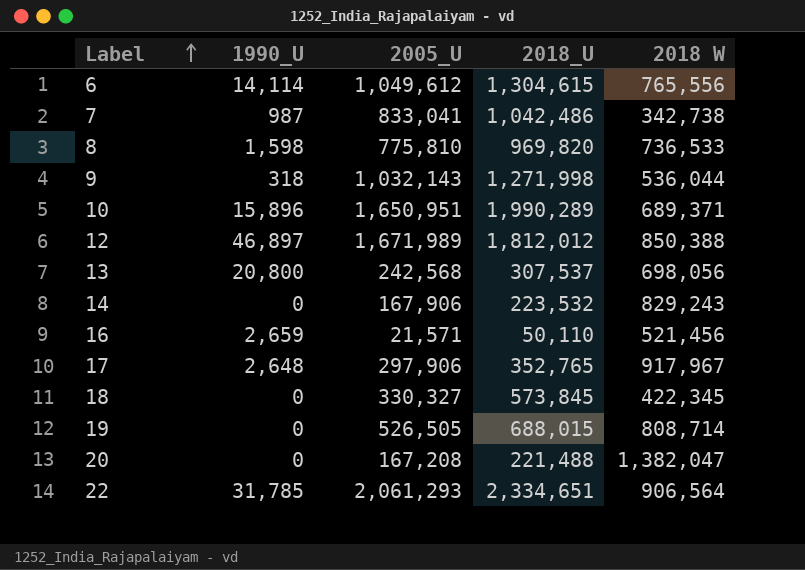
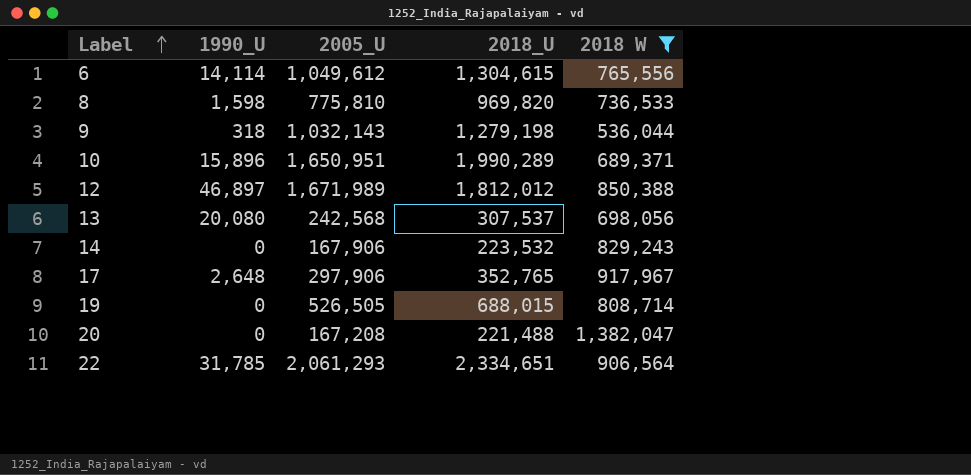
filter: none -> 2018 W >= 536,044
9 | 2018_U: 1,271,998 -> 1,279,198
13 | 1990_U: 20,800 -> 20,080

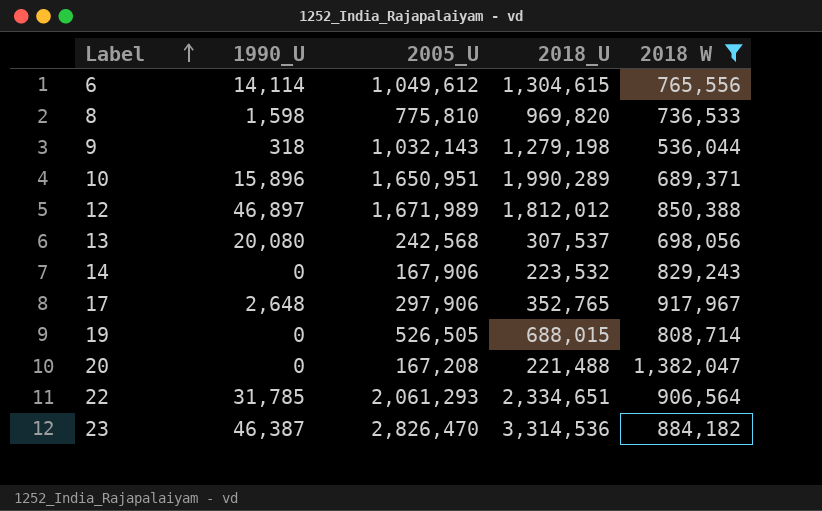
row 23: none -> 46,387 | 2,826,470 | 3,314,536 | 884,182

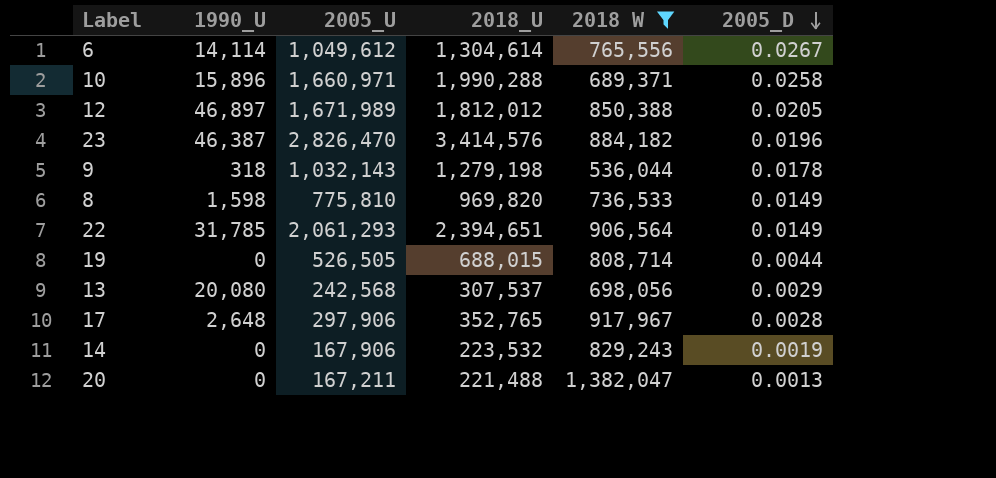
row order: Label ascending -> 2005_D descending
column 2005_D | position: none -> 6
6 | 2018_U: 1,304,615 -> 1,304,614
10 | 2005_U: 1,650,951 -> 1,660,971
10 | 2018_U: 1,990,289 -> 1,990,288
23 | 2018_U: 3,314,536 -> 3,414,576
22 | 2018_U: 2,334,651 -> 2,394,651
20 | 2005_U: 167,208 -> 167,211

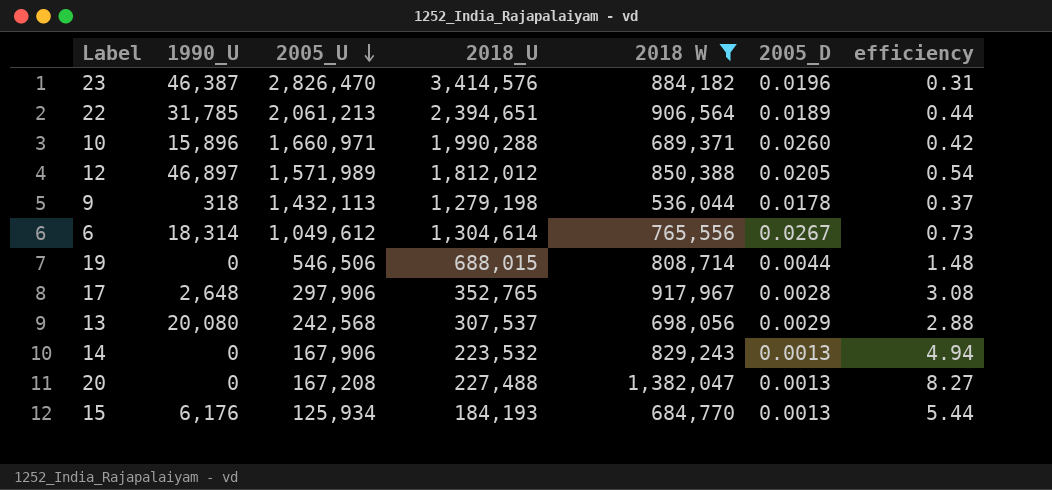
row order: 2005_D descending -> 2005_U descending
column efficiency | formula: none -> [2018 W] / [2005_U]
row 8: 1,598 | 775,810 | 969,820 | 736,533 | 0.0149 -> none
22 | 2005_U: 2,061,293 -> 2,061,213
22 | 2005_D: 0.0149 -> 0.0189
10 | 2005_D: 0.0258 -> 0.0260
12 | 2005_U: 1,671,989 -> 1,571,989
9 | 2005_U: 1,032,143 -> 1,432,113
6 | 1990_U: 14,114 -> 18,314
19 | 2005_U: 526,505 -> 546,506
14 | 2005_D: 0.0019 -> 0.0013
20 | 2005_U: 167,211 -> 167,208
20 | 2018_U: 221,488 -> 227,488
row 15: none -> 6,176 | 125,934 | 184,193 | 684,770 | 0.0013 | 5.44

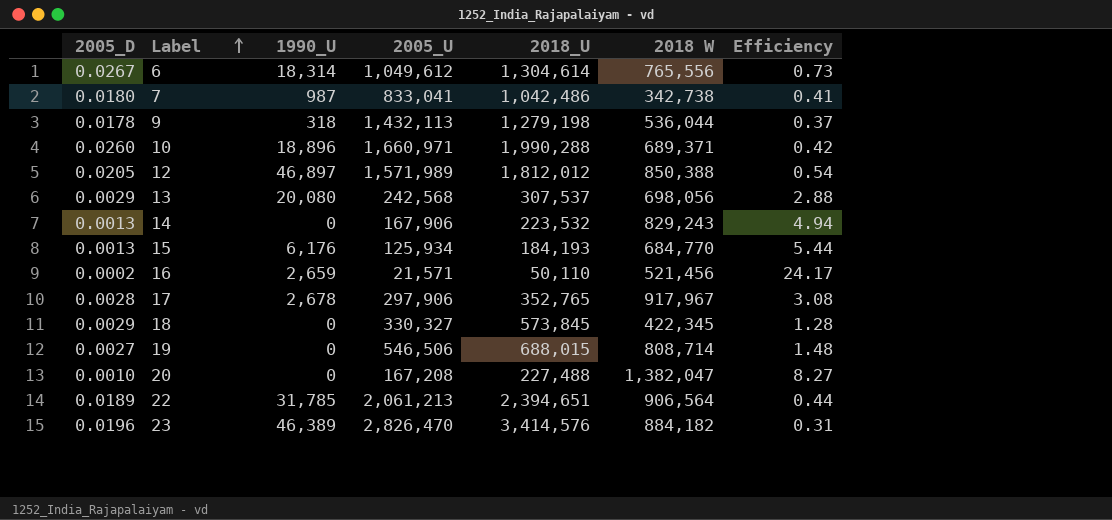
filter: 2018 W >= 536,044 -> none
row order: 2005_U descending -> Label ascending
column 2005_D | position: 6 -> 1
column name: efficiency -> Efficiency
10 | 1990_U: 15,896 -> 18,896
17 | 1990_U: 2,648 -> 2,678
19 | 2005_D: 0.0044 -> 0.0027
20 | 2005_D: 0.0013 -> 0.0010
23 | 1990_U: 46,387 -> 46,389

